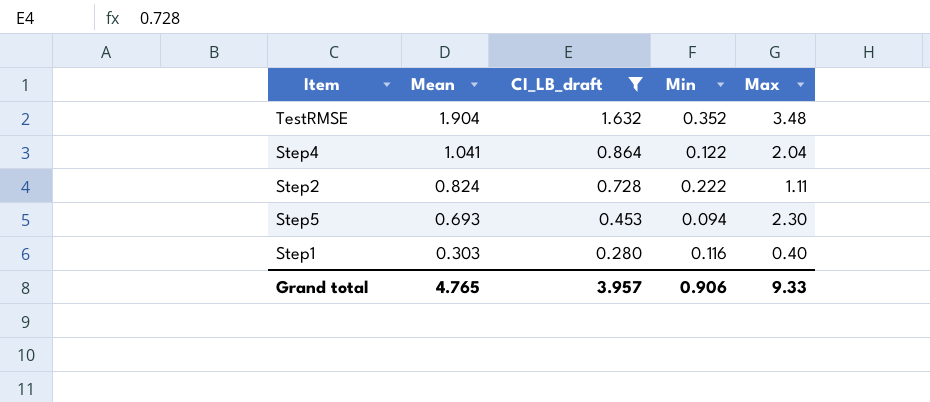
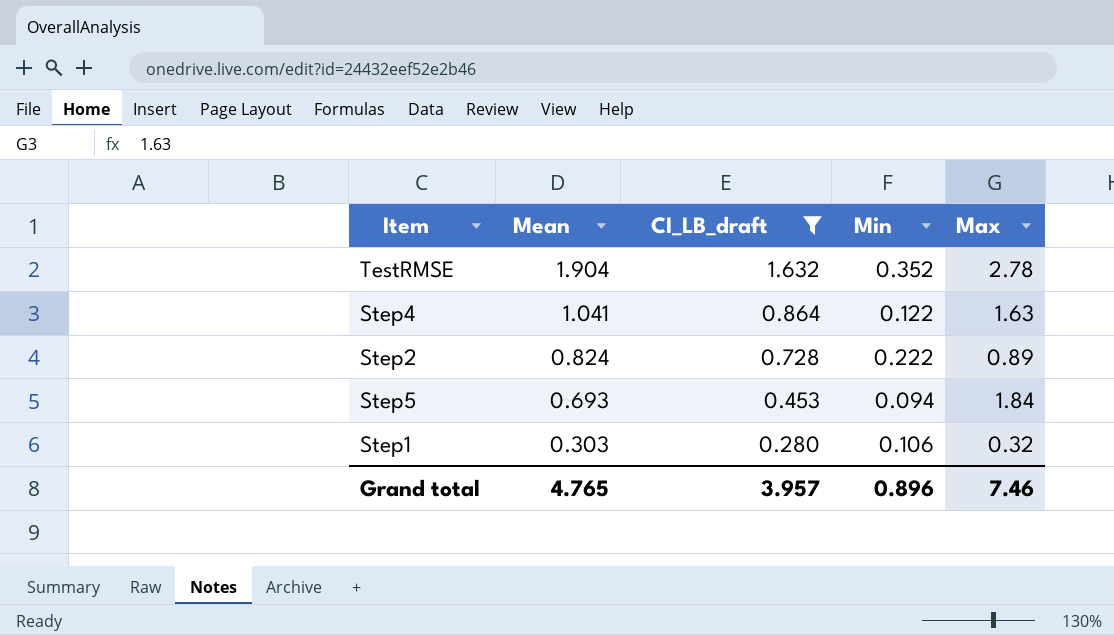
TestRMSE | Max: 3.48 -> 2.78
Step4 | Max: 2.04 -> 1.63
Step2 | Max: 1.11 -> 0.89
Step5 | Max: 2.30 -> 1.84
Step1 | Min: 0.116 -> 0.106
Step1 | Max: 0.40 -> 0.32
Grand total | Min: 0.906 -> 0.896
Grand total | Max: 9.33 -> 7.46

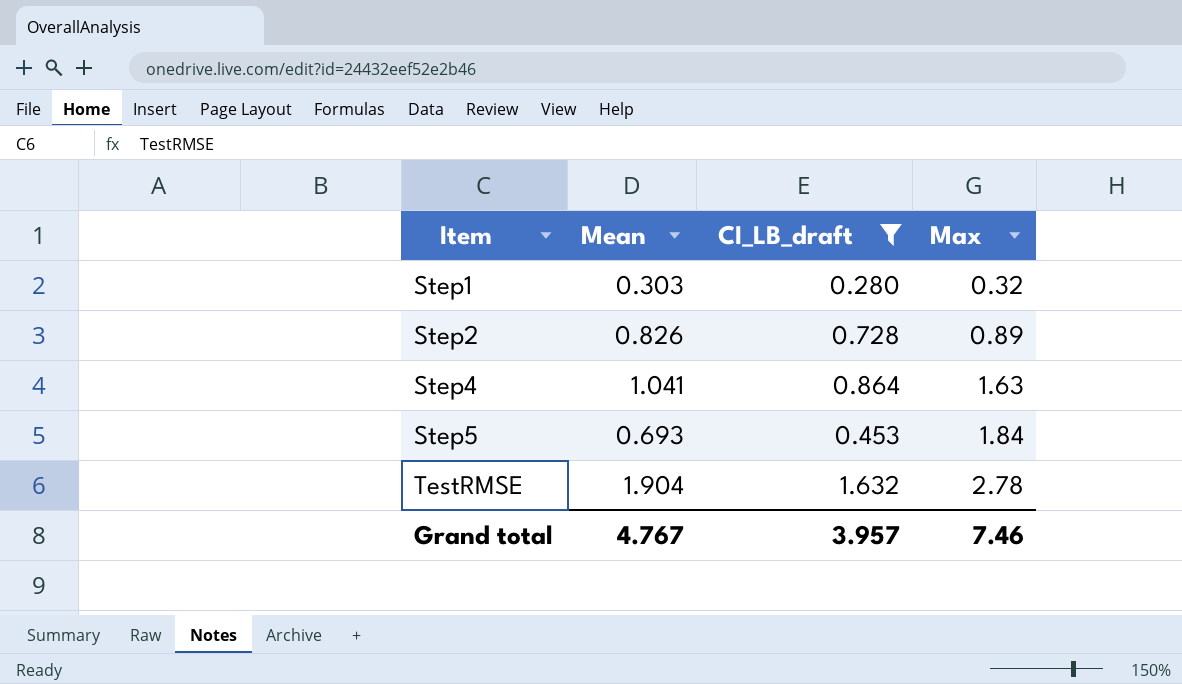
row order: Mean descending -> Item ascending
column Min | position: 4 -> none
Step2 | Mean: 0.824 -> 0.826
Grand total | Mean: 4.765 -> 4.767

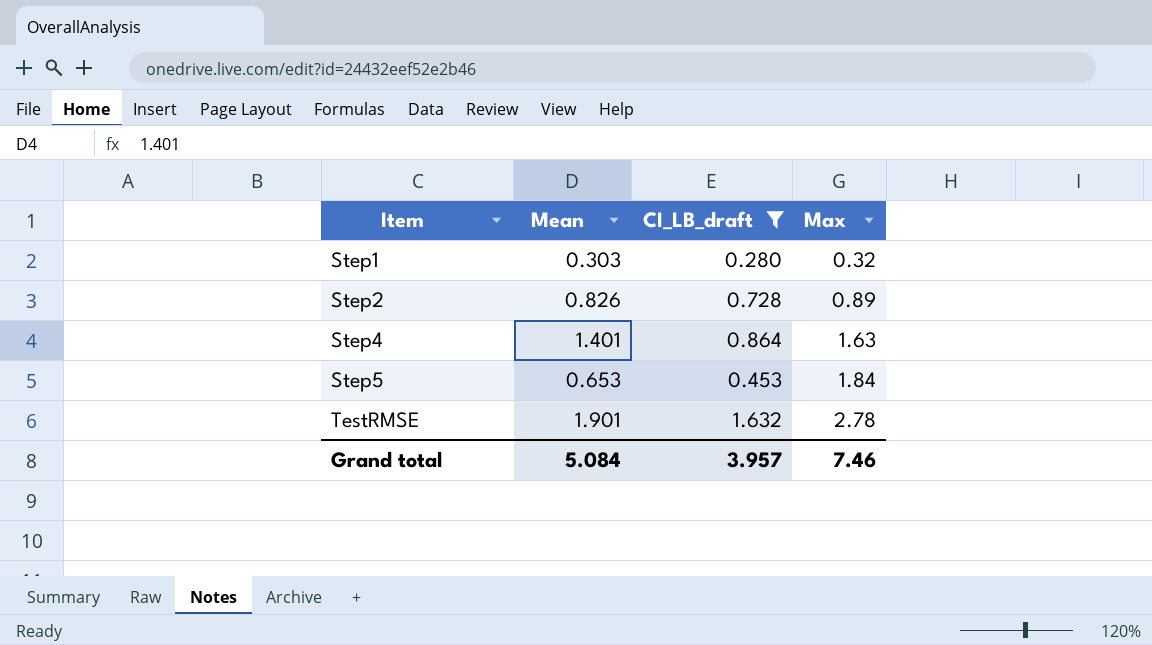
Step4 | Mean: 1.041 -> 1.401
Step5 | Mean: 0.693 -> 0.653
TestRMSE | Mean: 1.904 -> 1.901
Grand total | Mean: 4.767 -> 5.084

